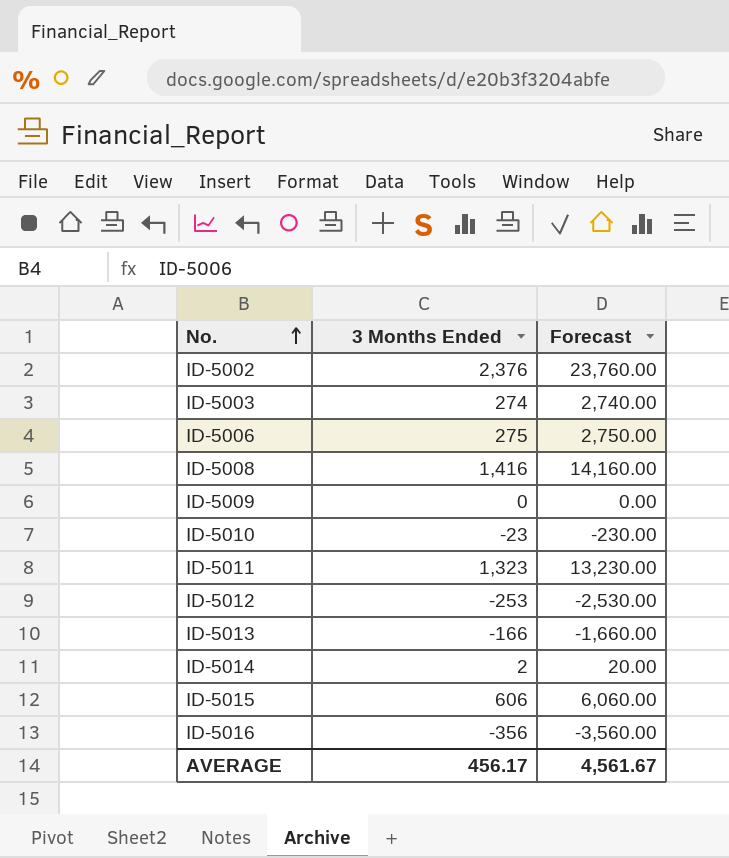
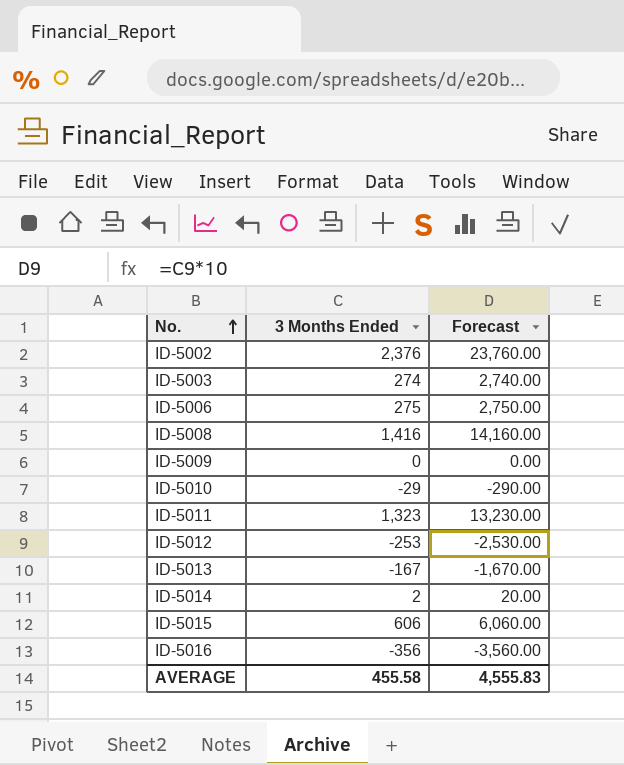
ID-5010 | 3 Months Ended: -23 -> -29
ID-5010 | Forecast: -230.00 -> -290.00
ID-5013 | 3 Months Ended: -166 -> -167
ID-5013 | Forecast: -1,660.00 -> -1,670.00
AVERAGE | 3 Months Ended: 456.17 -> 455.58
AVERAGE | Forecast: 4,561.67 -> 4,555.83

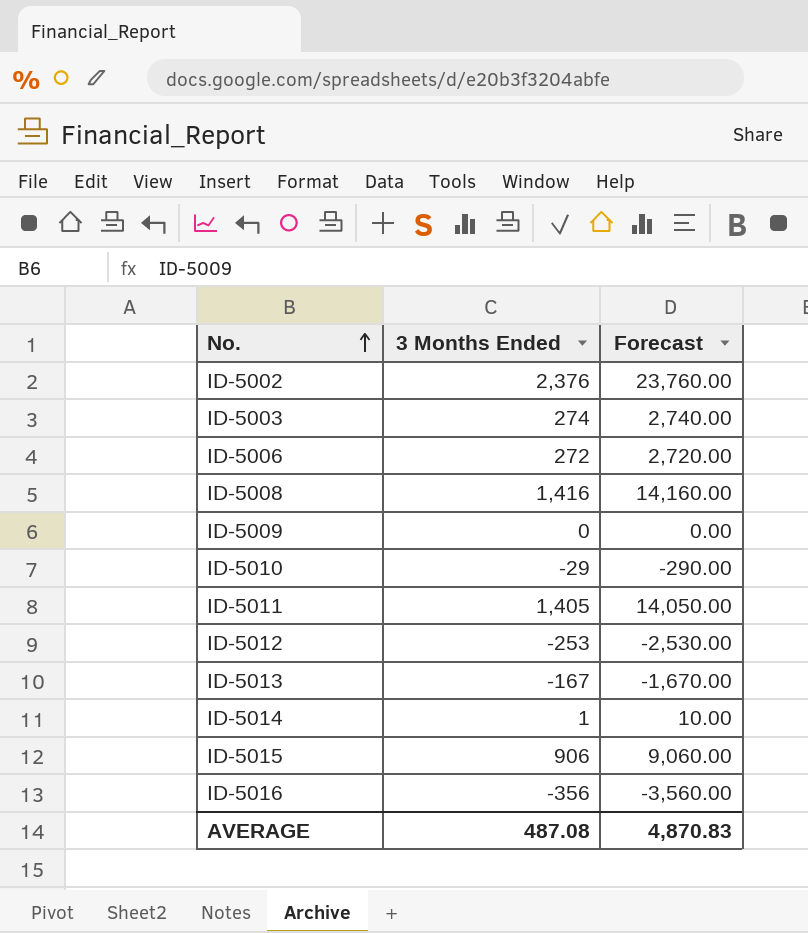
ID-5006 | 3 Months Ended: 275 -> 272
ID-5006 | Forecast: 2,750.00 -> 2,720.00
ID-5011 | 3 Months Ended: 1,323 -> 1,405
ID-5011 | Forecast: 13,230.00 -> 14,050.00
ID-5014 | 3 Months Ended: 2 -> 1
ID-5014 | Forecast: 20.00 -> 10.00
ID-5015 | 3 Months Ended: 606 -> 906
ID-5015 | Forecast: 6,060.00 -> 9,060.00
AVERAGE | 3 Months Ended: 455.58 -> 487.08
AVERAGE | Forecast: 4,555.83 -> 4,870.83

